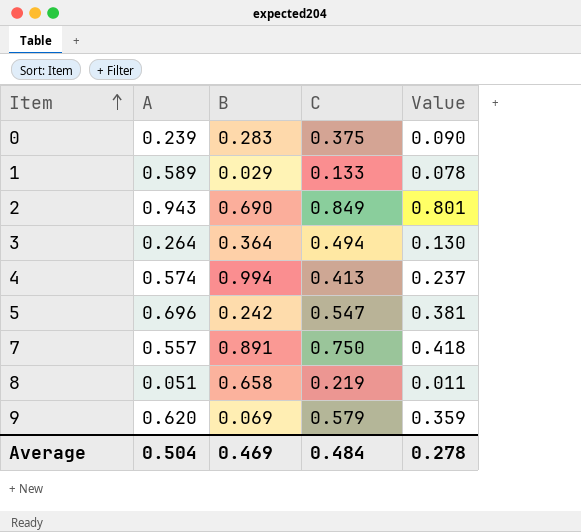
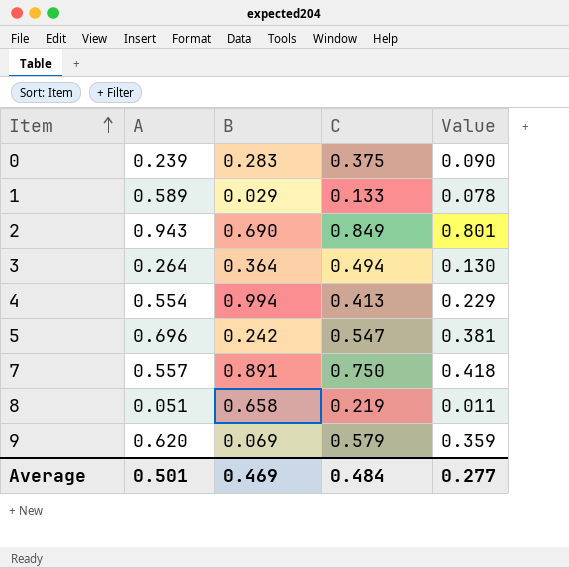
4 | A: 0.574 -> 0.554
4 | Value: 0.237 -> 0.229
Average | A: 0.504 -> 0.501
Average | Value: 0.278 -> 0.277

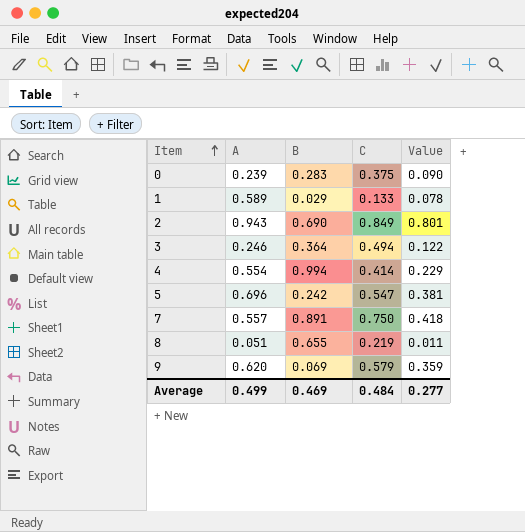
3 | A: 0.264 -> 0.246
3 | Value: 0.130 -> 0.122
4 | C: 0.413 -> 0.414
8 | B: 0.658 -> 0.655
Average | A: 0.501 -> 0.499

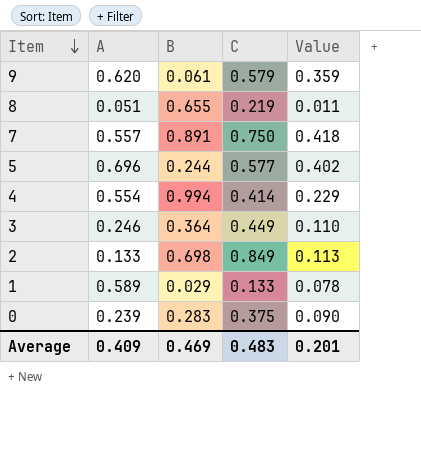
row order: Item ascending -> Item descending
9 | B: 0.069 -> 0.061
5 | B: 0.242 -> 0.244
5 | C: 0.547 -> 0.577
5 | Value: 0.381 -> 0.402
3 | C: 0.494 -> 0.449
3 | Value: 0.122 -> 0.110
2 | A: 0.943 -> 0.133
2 | B: 0.690 -> 0.698
2 | Value: 0.801 -> 0.113
Average | A: 0.499 -> 0.409
Average | C: 0.484 -> 0.483
Average | Value: 0.277 -> 0.201

